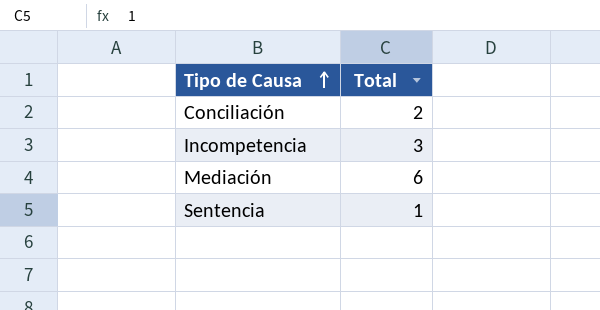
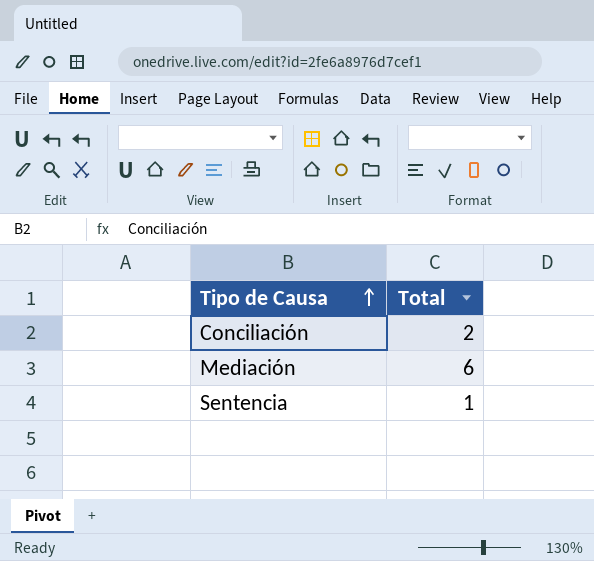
row Incompetencia: 3 -> none

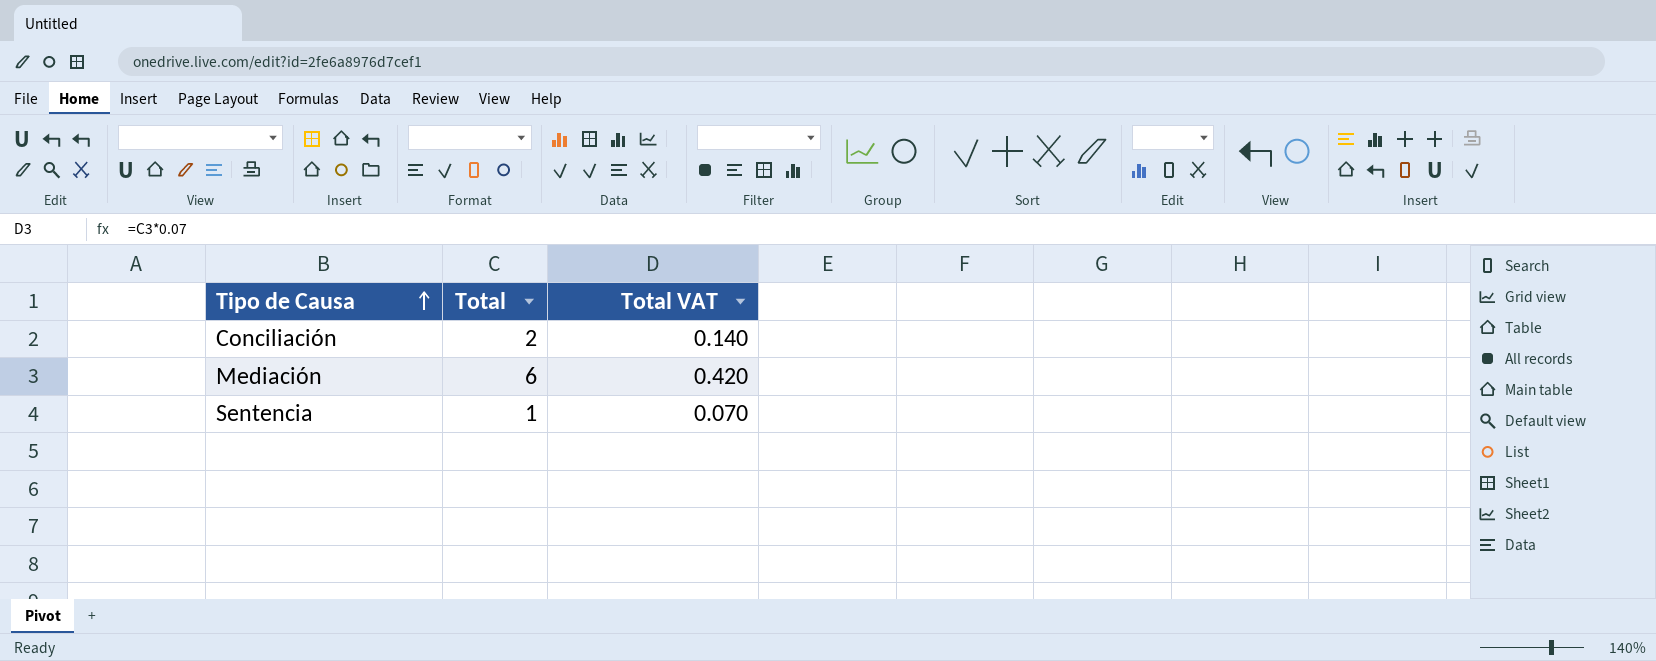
column Total VAT | formula: none -> [Total] * 0.07

